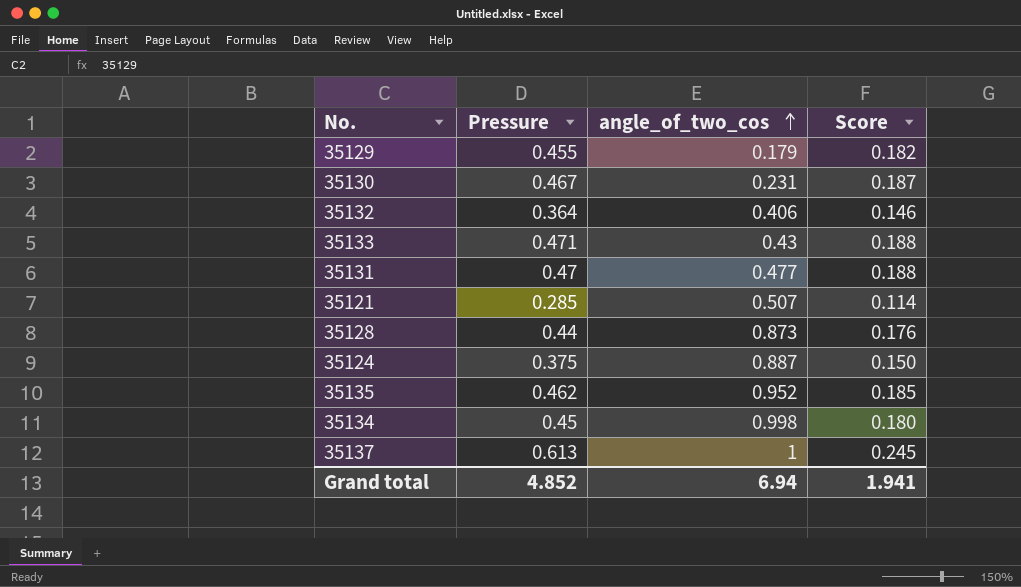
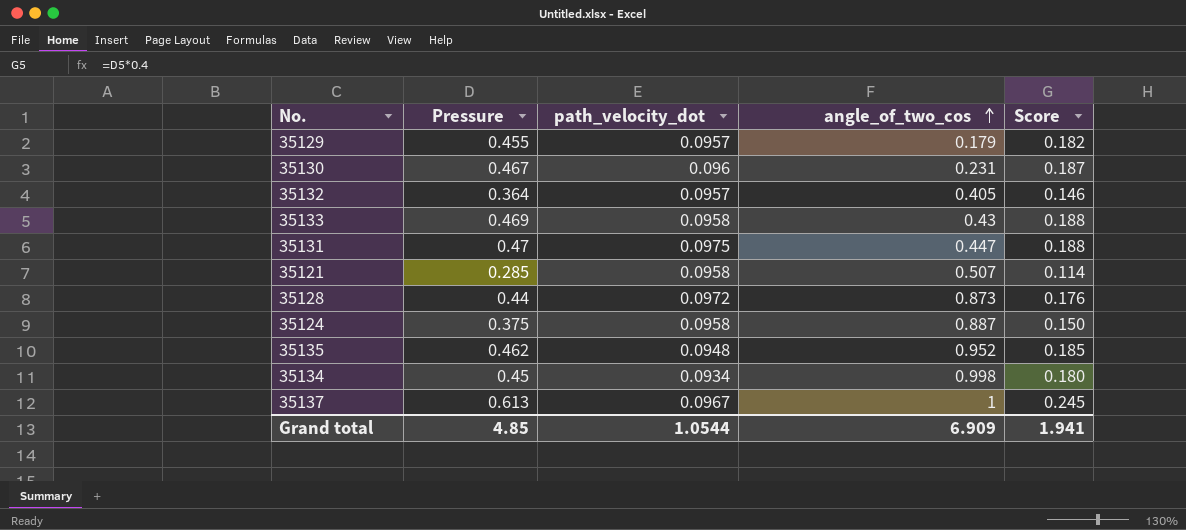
column path_velocity_dot | position: none -> 3
35132 | angle_of_two_cos: 0.406 -> 0.405
35133 | Pressure: 0.471 -> 0.469
35131 | angle_of_two_cos: 0.477 -> 0.447
Grand total | Pressure: 4.852 -> 4.85
Grand total | angle_of_two_cos: 6.94 -> 6.909

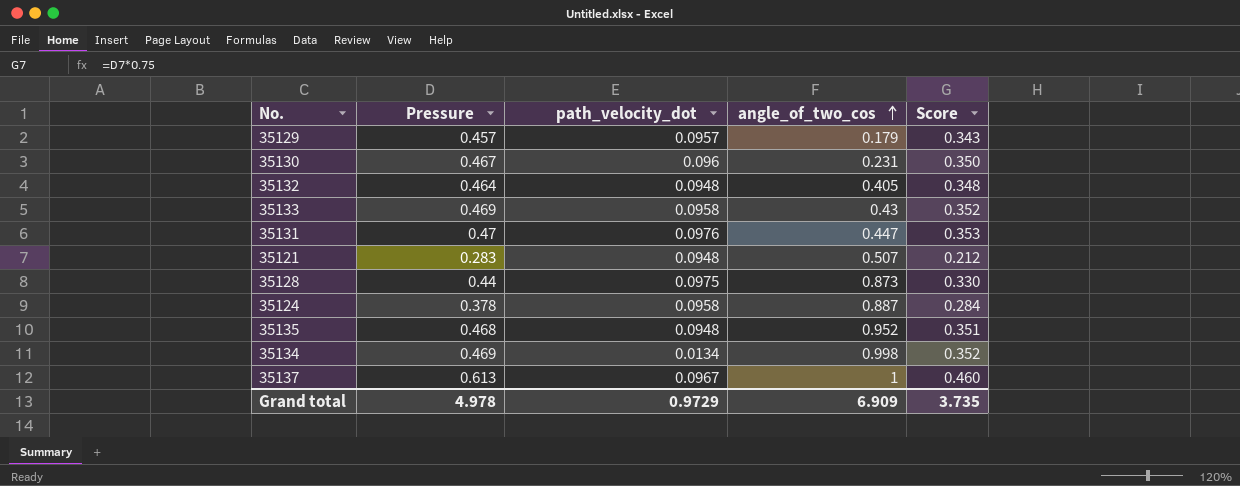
column Score | formula: [Pressure] * 0.4 -> [Pressure] * 0.75
35129 | Pressure: 0.455 -> 0.457
35132 | Pressure: 0.364 -> 0.464
35132 | path_velocity_dot: 0.0957 -> 0.0948
35131 | path_velocity_dot: 0.0975 -> 0.0976
35121 | Pressure: 0.285 -> 0.283
35121 | path_velocity_dot: 0.0958 -> 0.0948
35128 | path_velocity_dot: 0.0972 -> 0.0975
35124 | Pressure: 0.375 -> 0.378
35135 | Pressure: 0.462 -> 0.468
35134 | Pressure: 0.45 -> 0.469
35134 | path_velocity_dot: 0.0934 -> 0.0134
Grand total | Pressure: 4.85 -> 4.978
Grand total | path_velocity_dot: 1.0544 -> 0.9729
Grand total | Score: 1.941 -> 3.735

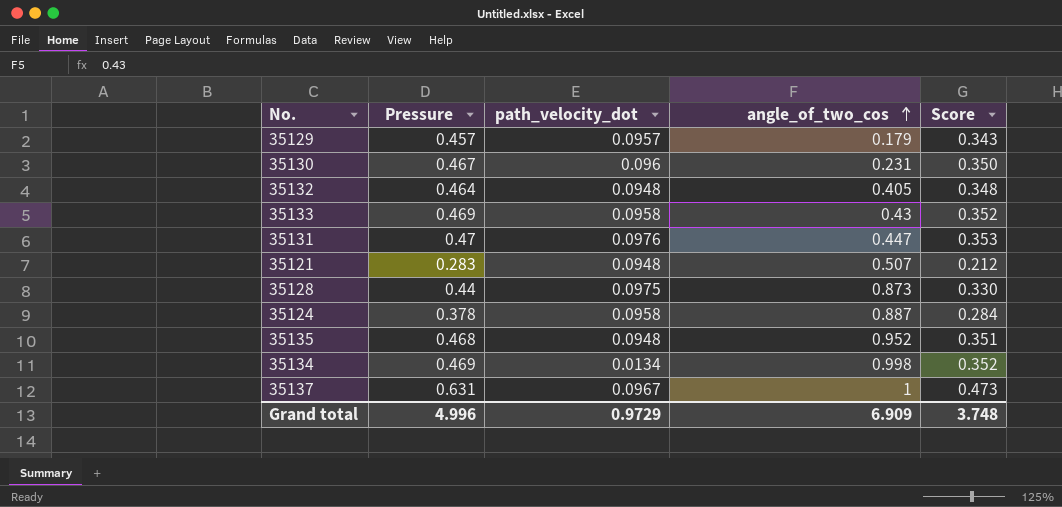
35137 | Pressure: 0.613 -> 0.631
35137 | Score: 0.460 -> 0.473
Grand total | Pressure: 4.978 -> 4.996
Grand total | Score: 3.735 -> 3.748

